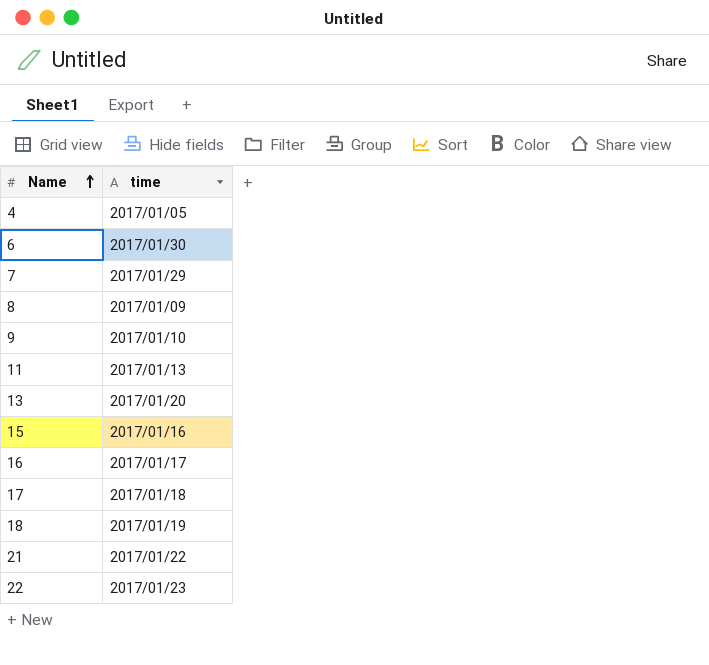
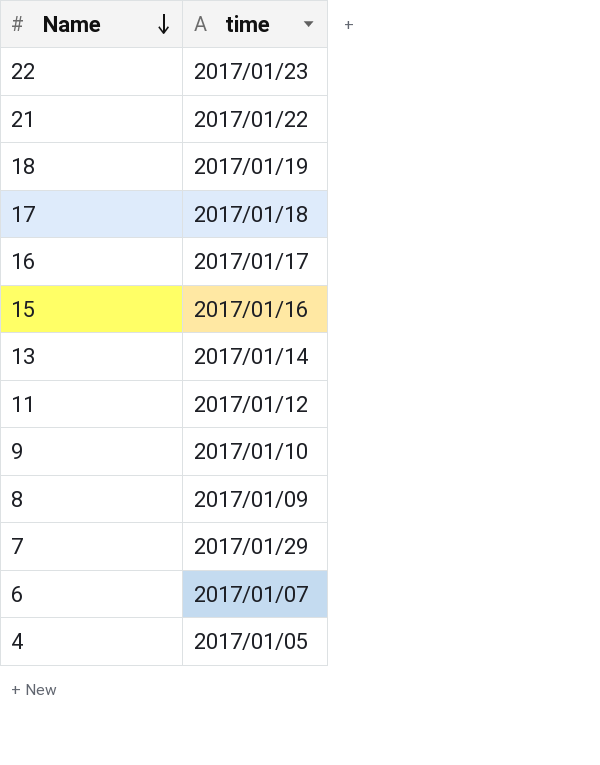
row order: Name ascending -> Name descending
13 | time: 2017/01/20 -> 2017/01/14
11 | time: 2017/01/13 -> 2017/01/12
6 | time: 2017/01/30 -> 2017/01/07

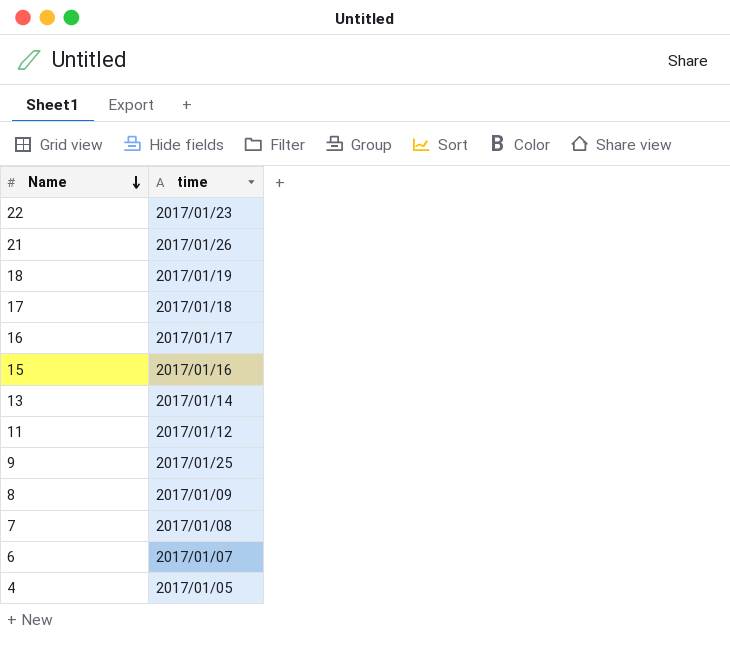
21 | time: 2017/01/22 -> 2017/01/26
9 | time: 2017/01/10 -> 2017/01/25
7 | time: 2017/01/29 -> 2017/01/08

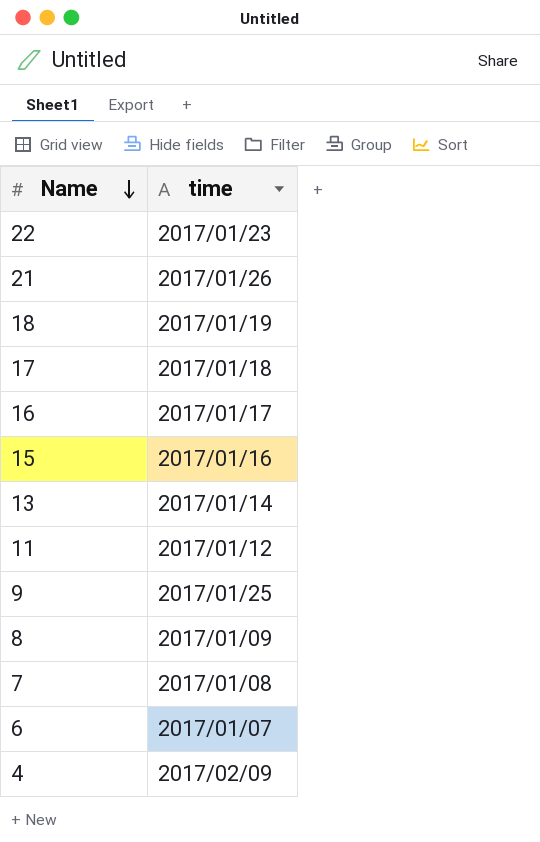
4 | time: 2017/01/05 -> 2017/02/09

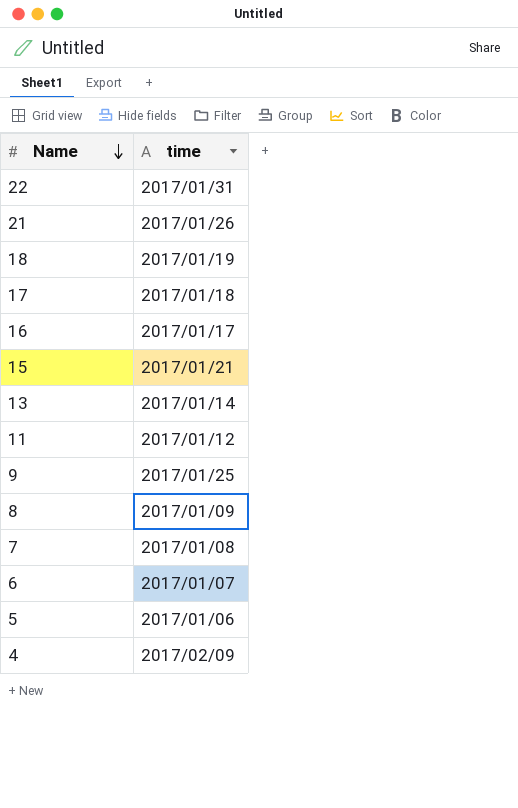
22 | time: 2017/01/23 -> 2017/01/31
15 | time: 2017/01/16 -> 2017/01/21
row 5: none -> 2017/01/06

